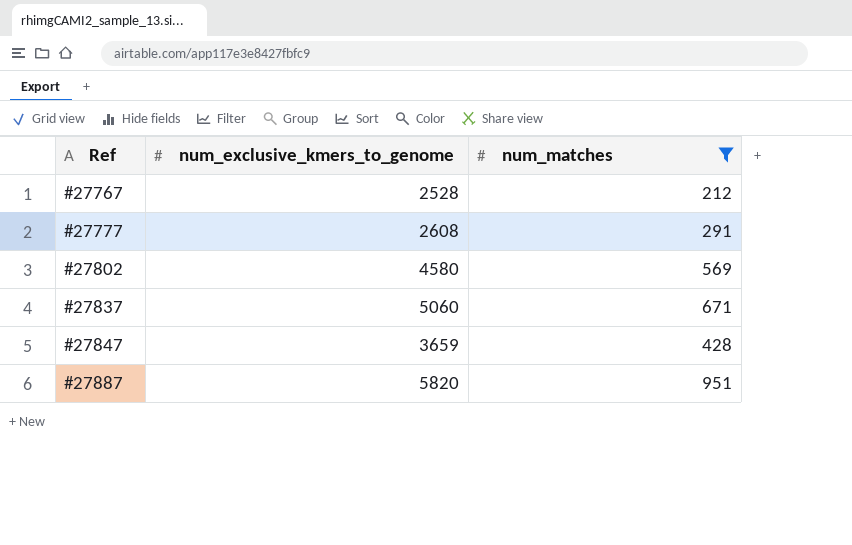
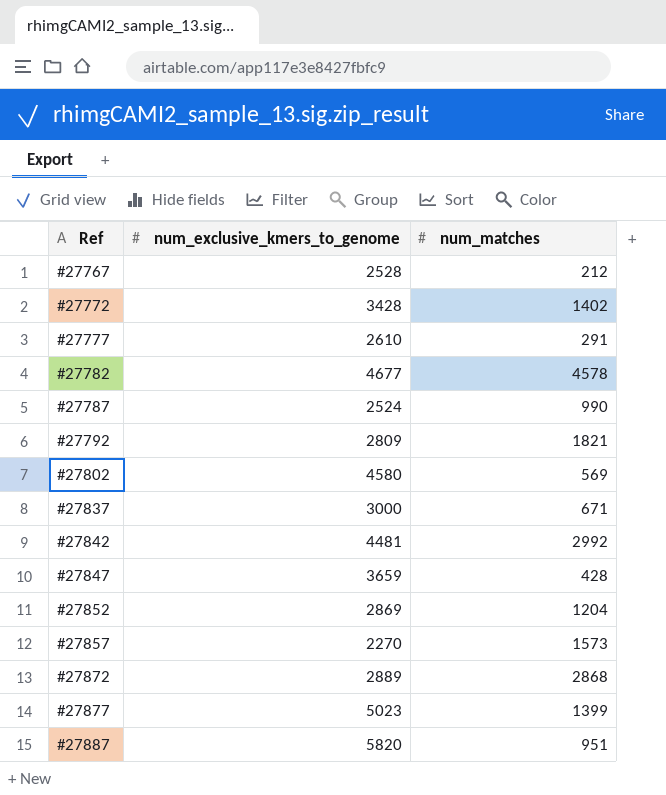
filter: num_matches <= 951 -> none
#27777 | num_exclusive_kmers_to_genome: 2608 -> 2610
#27837 | num_exclusive_kmers_to_genome: 5060 -> 3000

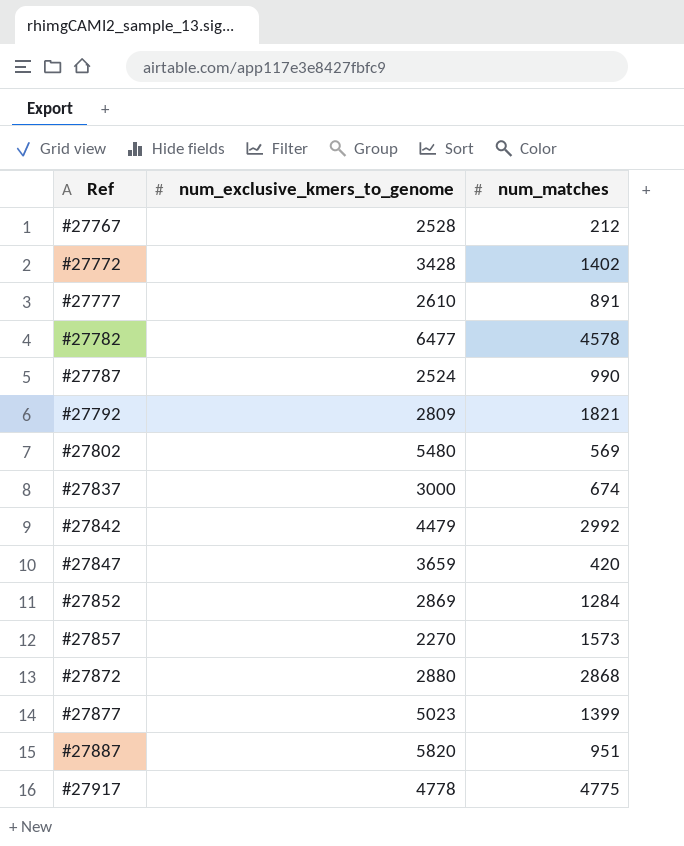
#27777 | num_matches: 291 -> 891
#27782 | num_exclusive_kmers_to_genome: 4677 -> 6477
#27802 | num_exclusive_kmers_to_genome: 4580 -> 5480
#27837 | num_matches: 671 -> 674
#27842 | num_exclusive_kmers_to_genome: 4481 -> 4479
#27847 | num_matches: 428 -> 420
#27852 | num_matches: 1204 -> 1284
#27872 | num_exclusive_kmers_to_genome: 2889 -> 2880
row #27917: none -> 4778 | 4775

